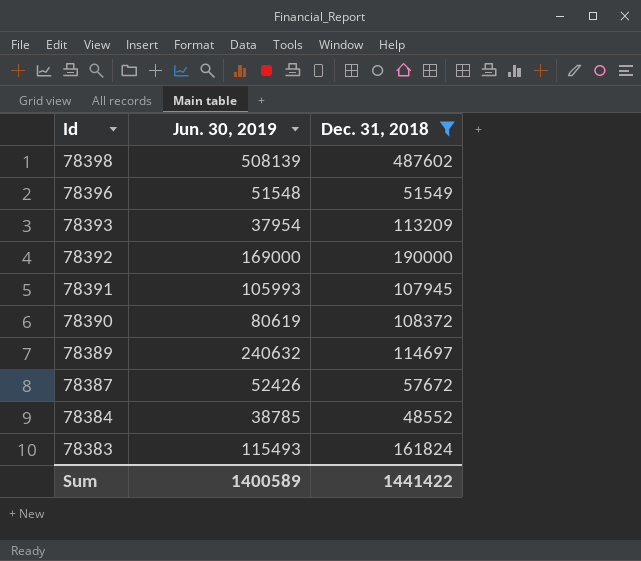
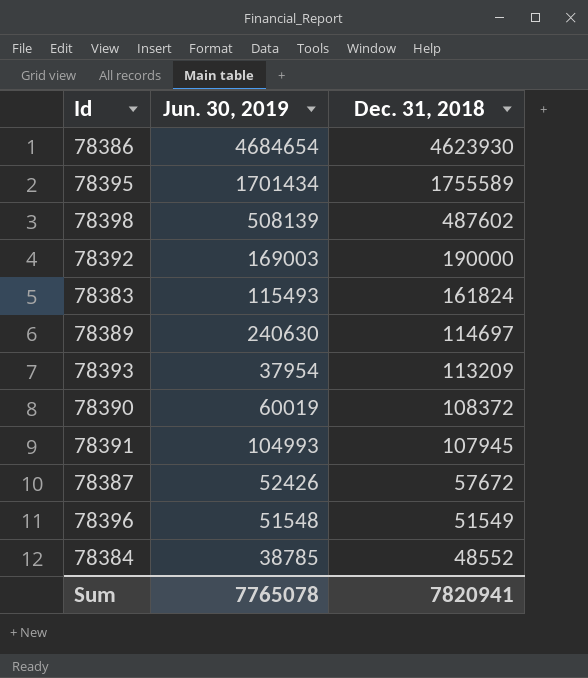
filter: Dec. 31, 2018 <= 487602 -> none
row order: Id descending -> Dec. 31, 2018 descending
78392 | Jun. 30, 2019: 169000 -> 169003
78389 | Jun. 30, 2019: 240632 -> 240630
78390 | Jun. 30, 2019: 80619 -> 60019
78391 | Jun. 30, 2019: 105993 -> 104993
Sum | Jun. 30, 2019: 1400589 -> 7765078
Sum | Dec. 31, 2018: 1441422 -> 7820941

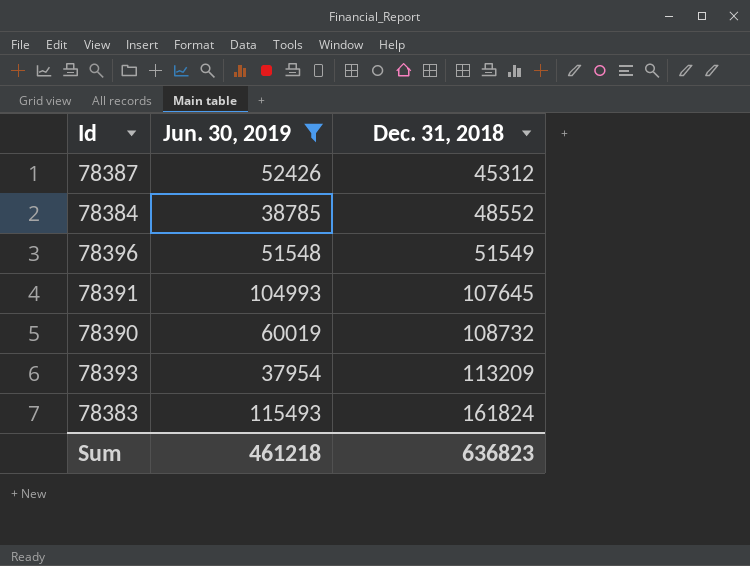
filter: none -> Jun. 30, 2019 <= 115493
row order: Dec. 31, 2018 descending -> Dec. 31, 2018 ascending
78387 | Dec. 31, 2018: 57672 -> 45312
78391 | Dec. 31, 2018: 107945 -> 107645
78390 | Dec. 31, 2018: 108372 -> 108732
Sum | Jun. 30, 2019: 7765078 -> 461218
Sum | Dec. 31, 2018: 7820941 -> 636823

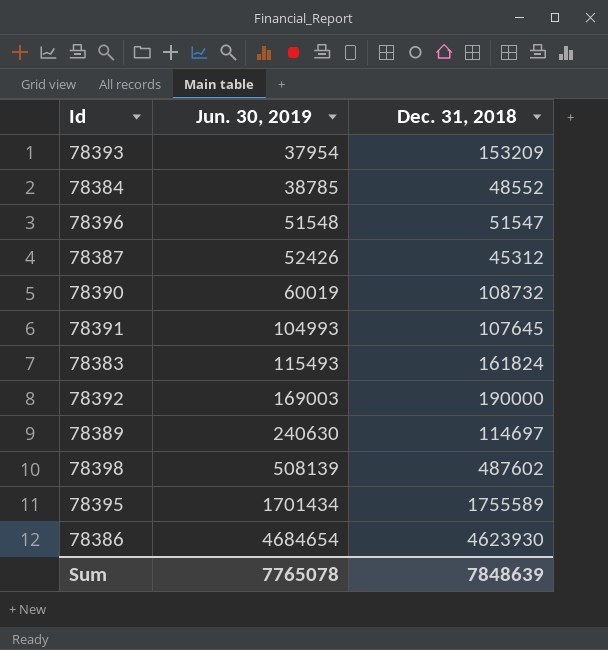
filter: Jun. 30, 2019 <= 115493 -> none
row order: Dec. 31, 2018 ascending -> Jun. 30, 2019 ascending
78393 | Dec. 31, 2018: 113209 -> 153209
78396 | Dec. 31, 2018: 51549 -> 51547
Sum | Jun. 30, 2019: 461218 -> 7765078
Sum | Dec. 31, 2018: 636823 -> 7848639

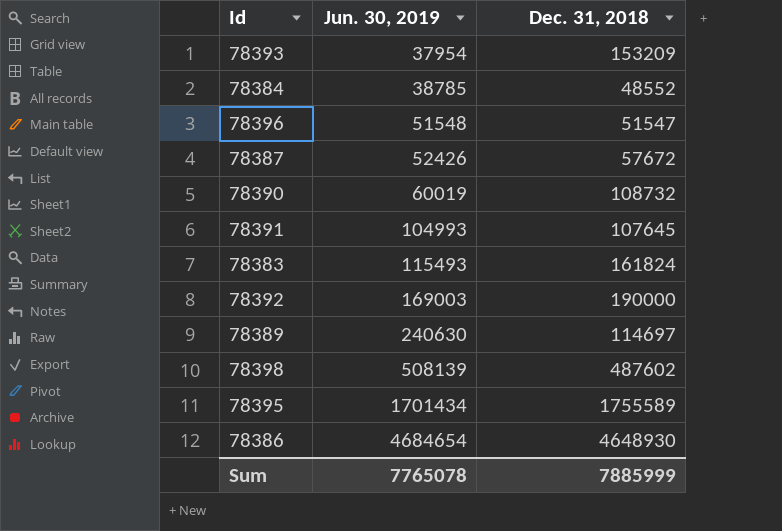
78387 | Dec. 31, 2018: 45312 -> 57672
78386 | Dec. 31, 2018: 4623930 -> 4648930
Sum | Dec. 31, 2018: 7848639 -> 7885999

